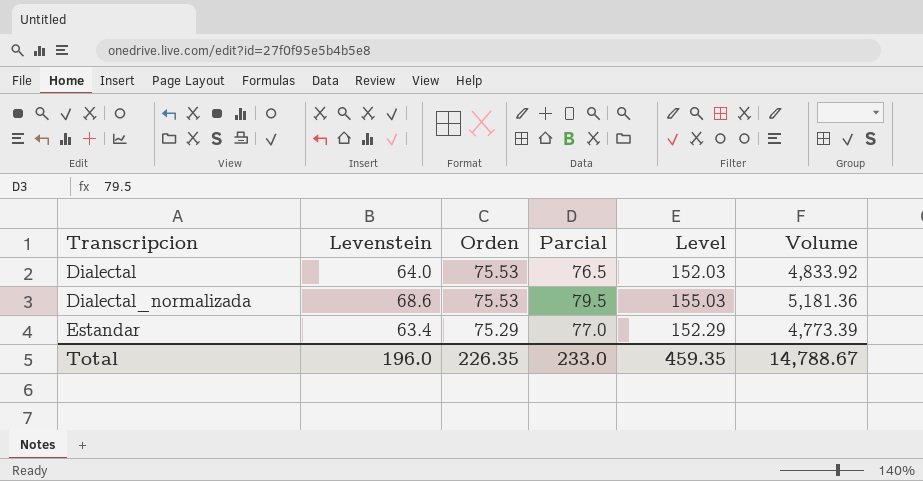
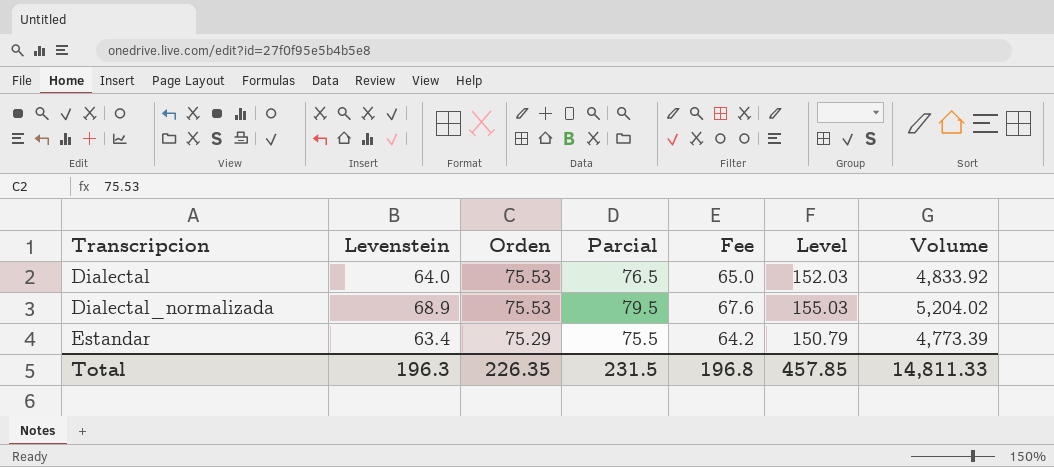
column Fee | formula: none -> [Parcial] * 0.85
Dialectal_normalizada | Levenstein: 68.6 -> 68.9
Dialectal_normalizada | Volume: 5,181.36 -> 5,204.02
Estandar | Parcial: 77.0 -> 75.5
Estandar | Level: 152.29 -> 150.79
Total | Levenstein: 196.0 -> 196.3
Total | Parcial: 233.0 -> 231.5
Total | Level: 459.35 -> 457.85
Total | Volume: 14,788.67 -> 14,811.33

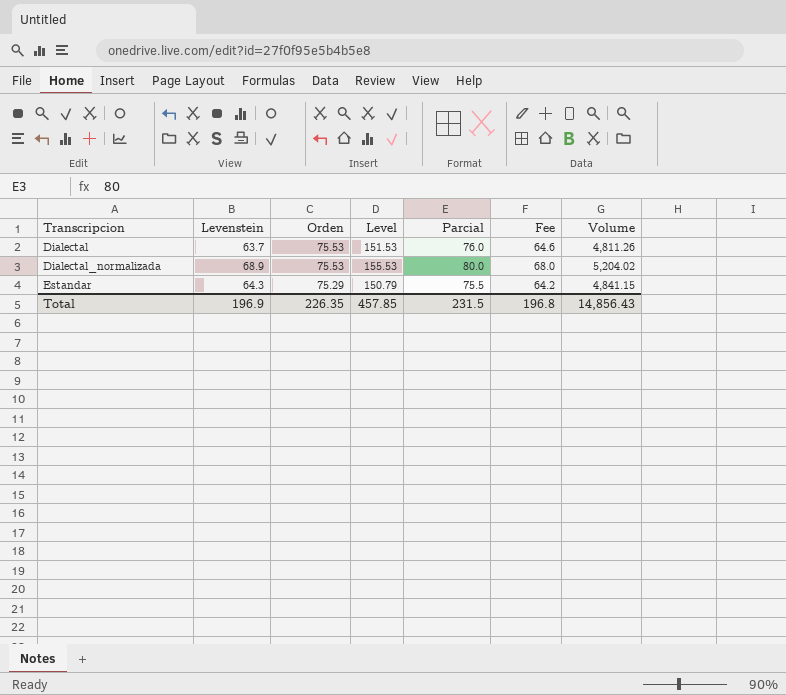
column Level | position: 6 -> 4
Dialectal | Levenstein: 64.0 -> 63.7
Dialectal | Level: 152.03 -> 151.53
Dialectal | Parcial: 76.5 -> 76.0
Dialectal | Fee: 65.0 -> 64.6
Dialectal | Volume: 4,833.92 -> 4,811.26
Dialectal_normalizada | Level: 155.03 -> 155.53
Dialectal_normalizada | Parcial: 79.5 -> 80.0
Dialectal_normalizada | Fee: 67.6 -> 68.0
Estandar | Levenstein: 63.4 -> 64.3
Estandar | Volume: 4,773.39 -> 4,841.15
Total | Levenstein: 196.3 -> 196.9
Total | Volume: 14,811.33 -> 14,856.43

